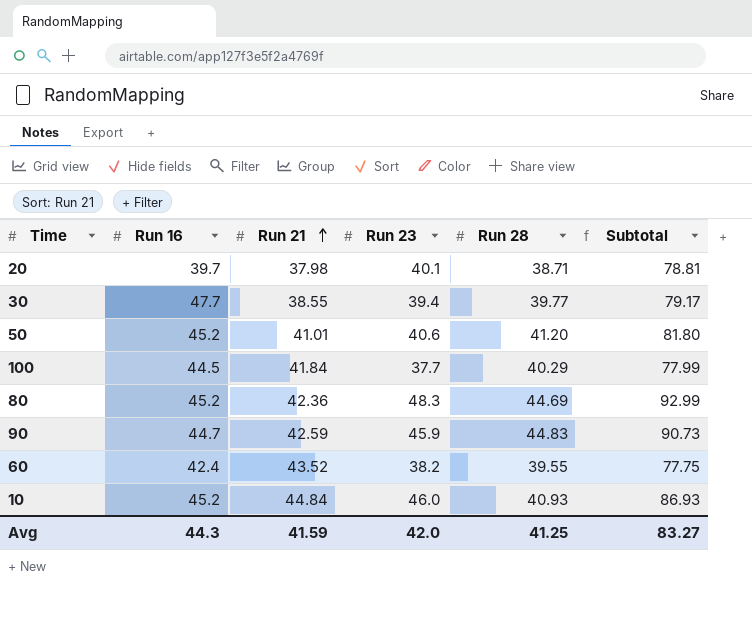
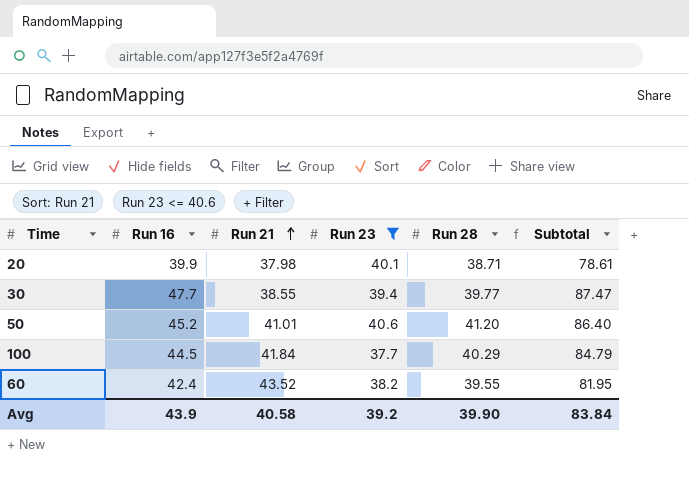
filter: none -> Run 23 <= 40.6
column Subtotal | formula: [Run 23] + [Run 28] -> [Run 16] + [Run 28]
20 | Run 16: 39.7 -> 39.9
Avg | Run 16: 44.3 -> 43.9
Avg | Run 21: 41.59 -> 40.58
Avg | Run 23: 42.0 -> 39.2
Avg | Run 28: 41.25 -> 39.90
Avg | Subtotal: 83.27 -> 83.84

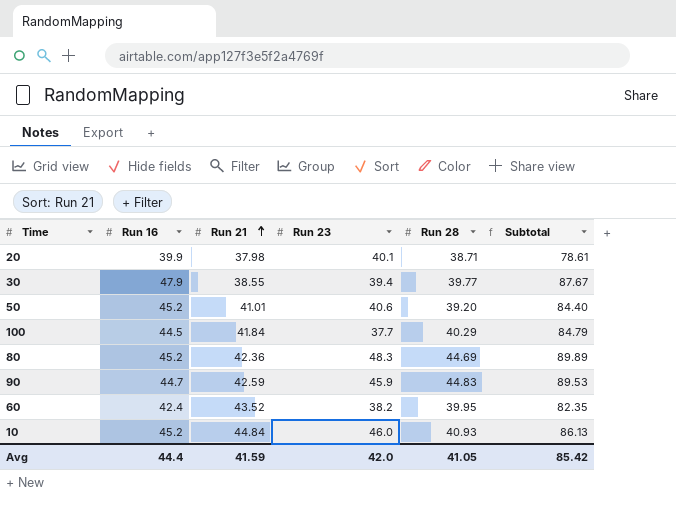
filter: Run 23 <= 40.6 -> none
30 | Run 16: 47.7 -> 47.9
30 | Subtotal: 87.47 -> 87.67
50 | Run 28: 41.20 -> 39.20
50 | Subtotal: 86.40 -> 84.40
60 | Run 28: 39.55 -> 39.95
60 | Subtotal: 81.95 -> 82.35
Avg | Run 16: 43.9 -> 44.4
Avg | Run 21: 40.58 -> 41.59
Avg | Run 23: 39.2 -> 42.0
Avg | Run 28: 39.90 -> 41.05
Avg | Subtotal: 83.84 -> 85.42

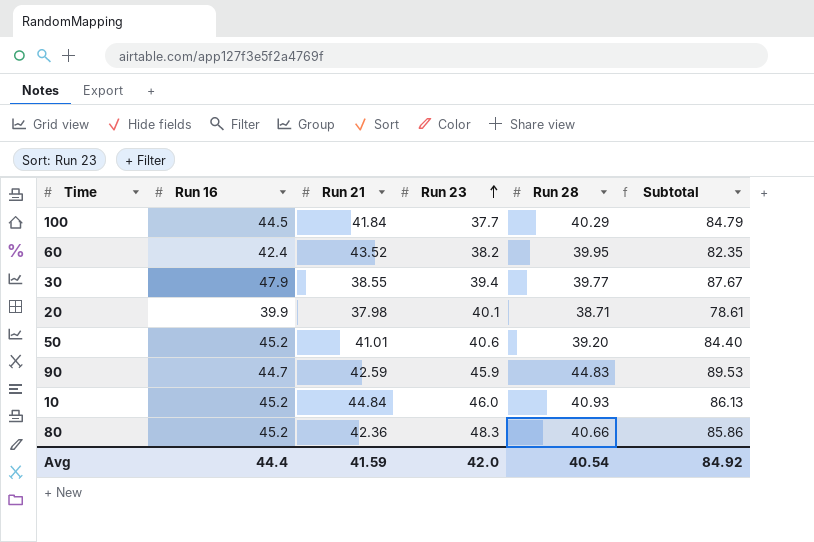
row order: Run 21 ascending -> Run 23 ascending
80 | Run 28: 44.69 -> 40.66
80 | Subtotal: 89.89 -> 85.86
Avg | Run 28: 41.05 -> 40.54
Avg | Subtotal: 85.42 -> 84.92

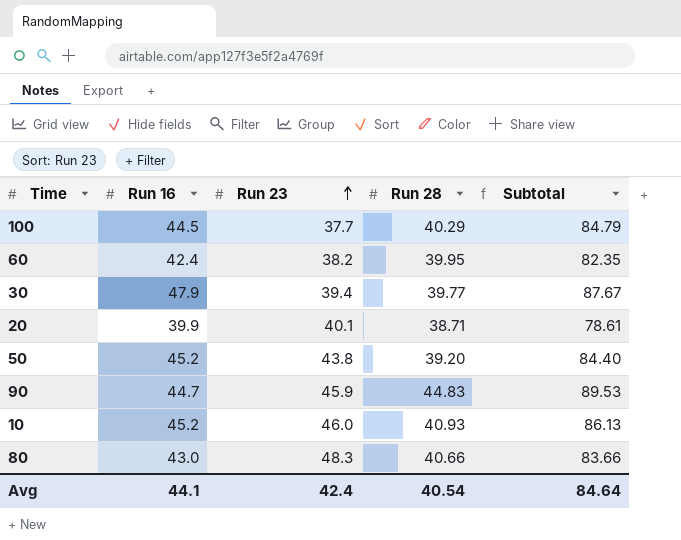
column Run 21 | position: 3 -> none
50 | Run 23: 40.6 -> 43.8
80 | Run 16: 45.2 -> 43.0
80 | Subtotal: 85.86 -> 83.66
Avg | Run 16: 44.4 -> 44.1
Avg | Run 23: 42.0 -> 42.4
Avg | Subtotal: 84.92 -> 84.64

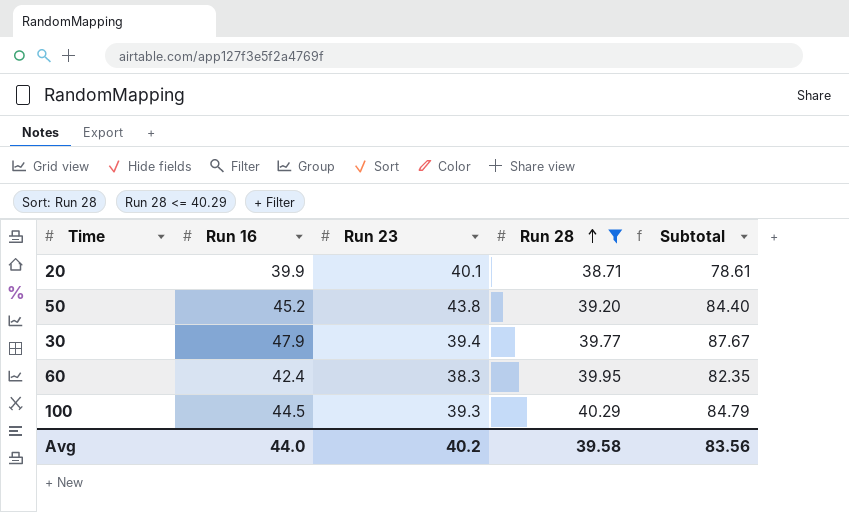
filter: none -> Run 28 <= 40.29
row order: Run 23 ascending -> Run 28 ascending
60 | Run 23: 38.2 -> 38.3
100 | Run 23: 37.7 -> 39.3
Avg | Run 16: 44.1 -> 44.0
Avg | Run 23: 42.4 -> 40.2
Avg | Run 28: 40.54 -> 39.58
Avg | Subtotal: 84.64 -> 83.56

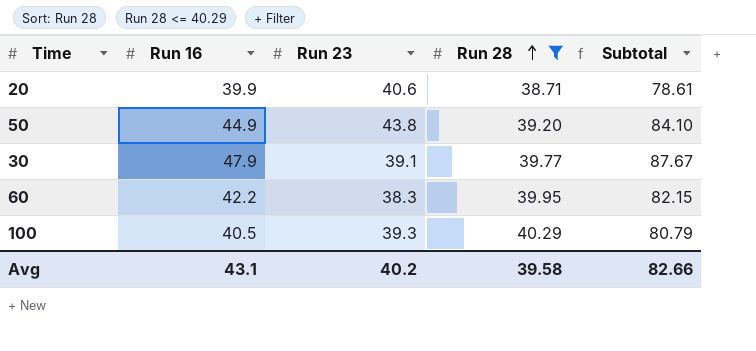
20 | Run 23: 40.1 -> 40.6
50 | Run 16: 45.2 -> 44.9
50 | Subtotal: 84.40 -> 84.10
30 | Run 23: 39.4 -> 39.1
60 | Run 16: 42.4 -> 42.2
60 | Subtotal: 82.35 -> 82.15
100 | Run 16: 44.5 -> 40.5
100 | Subtotal: 84.79 -> 80.79
Avg | Run 16: 44.0 -> 43.1
Avg | Subtotal: 83.56 -> 82.66

